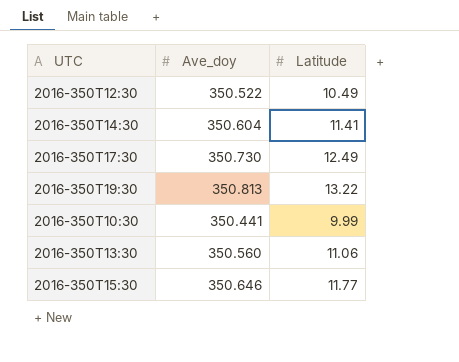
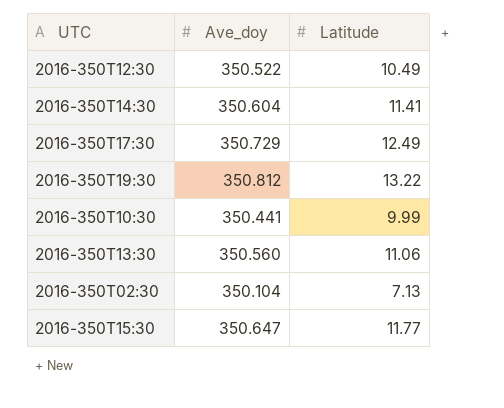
2016-350T17:30 | Ave_doy: 350.730 -> 350.729
2016-350T19:30 | Ave_doy: 350.813 -> 350.812
row 2016-350T02:30: none -> 350.104 | 7.13
2016-350T15:30 | Ave_doy: 350.646 -> 350.647

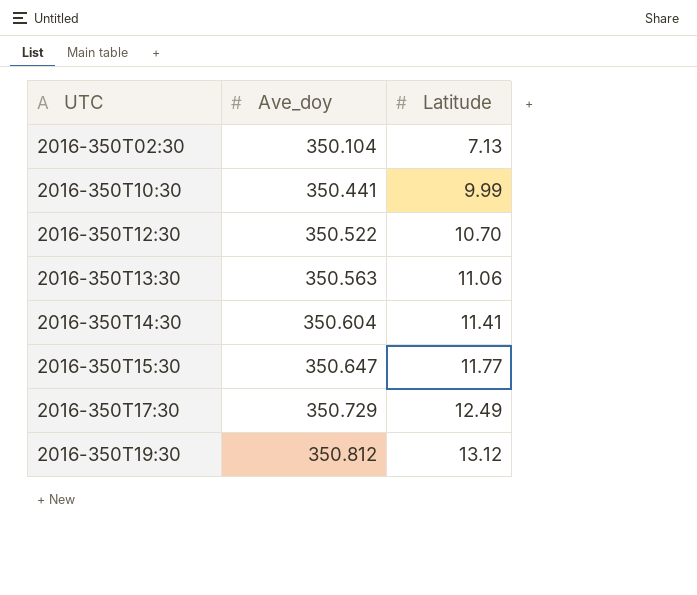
row order: none -> UTC ascending
2016-350T12:30 | Latitude: 10.49 -> 10.70
2016-350T13:30 | Ave_doy: 350.560 -> 350.563
2016-350T19:30 | Latitude: 13.22 -> 13.12

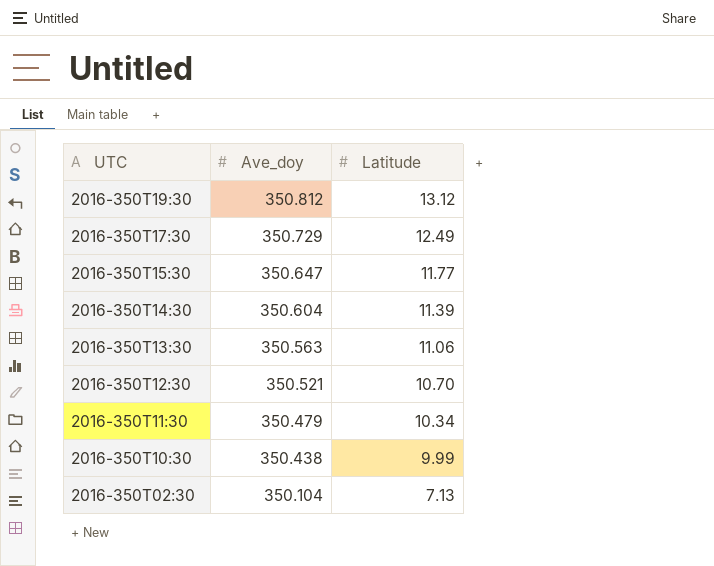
row order: UTC ascending -> UTC descending
2016-350T14:30 | Latitude: 11.41 -> 11.39
2016-350T12:30 | Ave_doy: 350.522 -> 350.521
row 2016-350T11:30: none -> 350.479 | 10.34
2016-350T10:30 | Ave_doy: 350.441 -> 350.438

